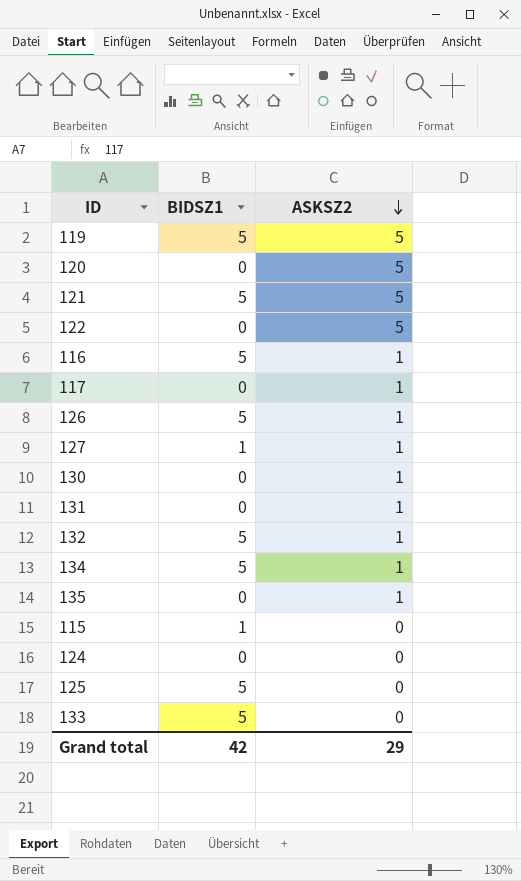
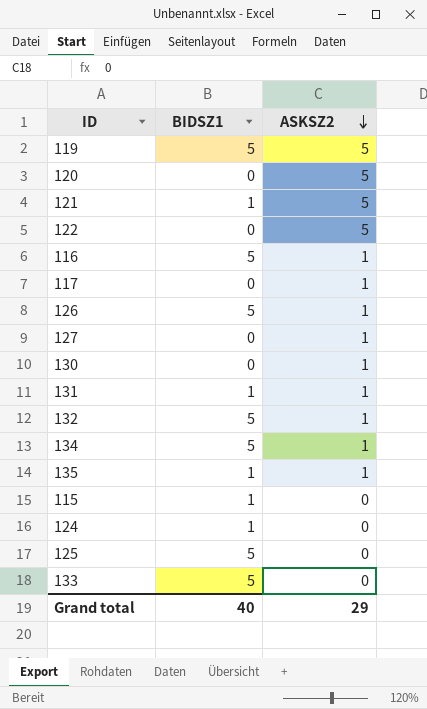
121 | BIDSZ1: 5 -> 1
127 | BIDSZ1: 1 -> 0
131 | BIDSZ1: 0 -> 1
135 | BIDSZ1: 0 -> 1
124 | BIDSZ1: 0 -> 1
Grand total | BIDSZ1: 42 -> 40

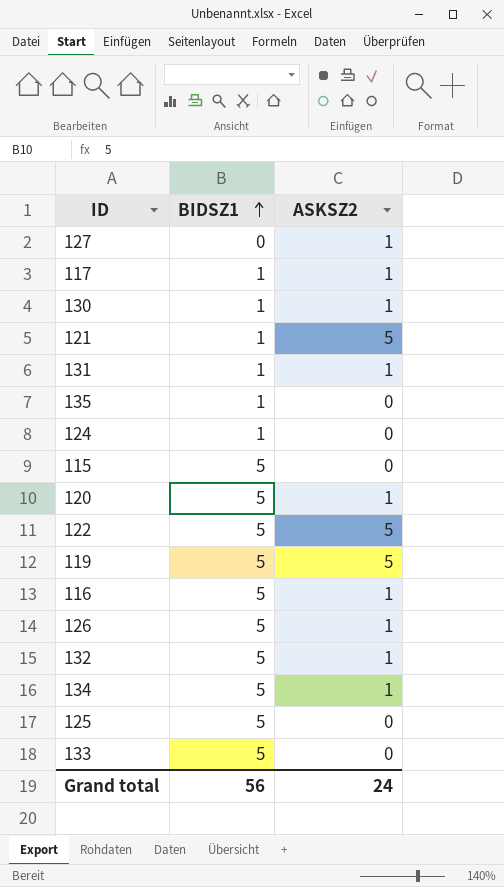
row order: ASKSZ2 descending -> BIDSZ1 ascending
117 | BIDSZ1: 0 -> 1
130 | BIDSZ1: 0 -> 1
135 | ASKSZ2: 1 -> 0
115 | BIDSZ1: 1 -> 5
120 | BIDSZ1: 0 -> 5
120 | ASKSZ2: 5 -> 1
122 | BIDSZ1: 0 -> 5
Grand total | BIDSZ1: 40 -> 56
Grand total | ASKSZ2: 29 -> 24

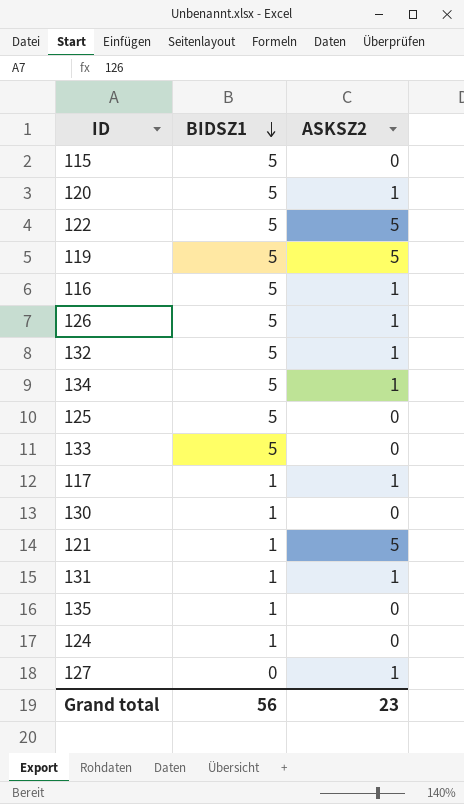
row order: BIDSZ1 ascending -> BIDSZ1 descending
130 | ASKSZ2: 1 -> 0
Grand total | ASKSZ2: 24 -> 23

